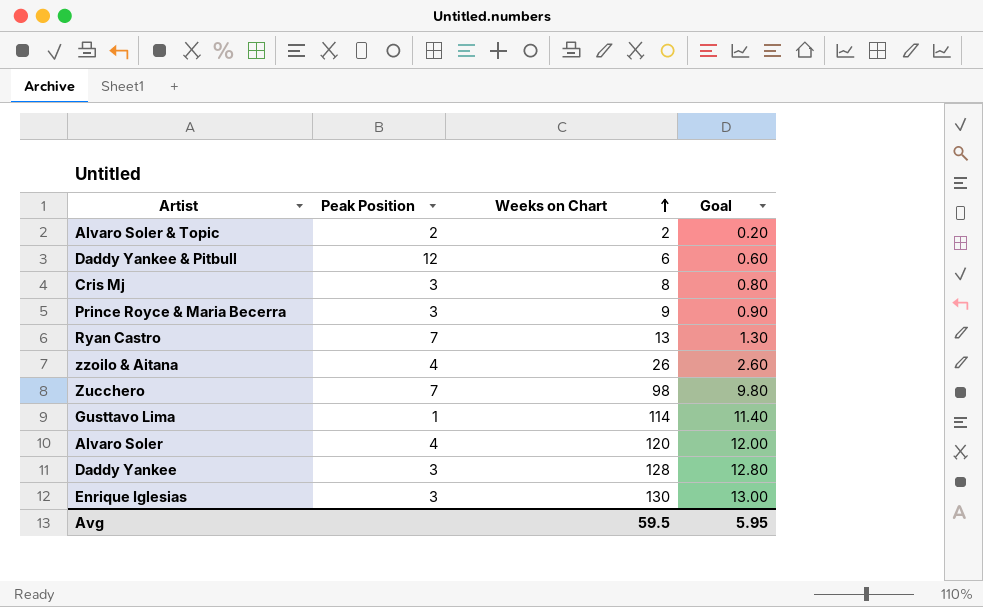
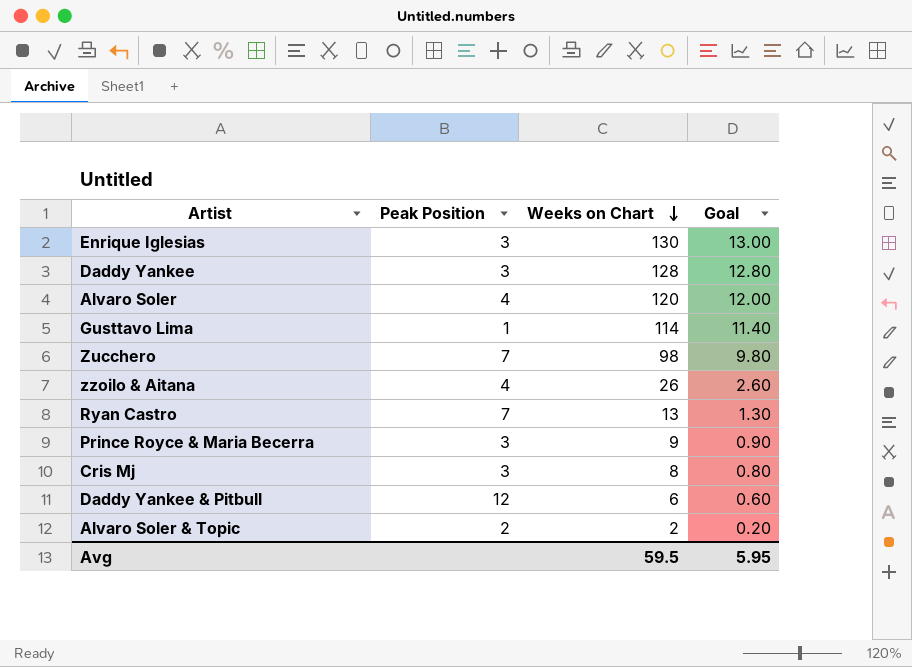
row order: Weeks on Chart ascending -> Weeks on Chart descending

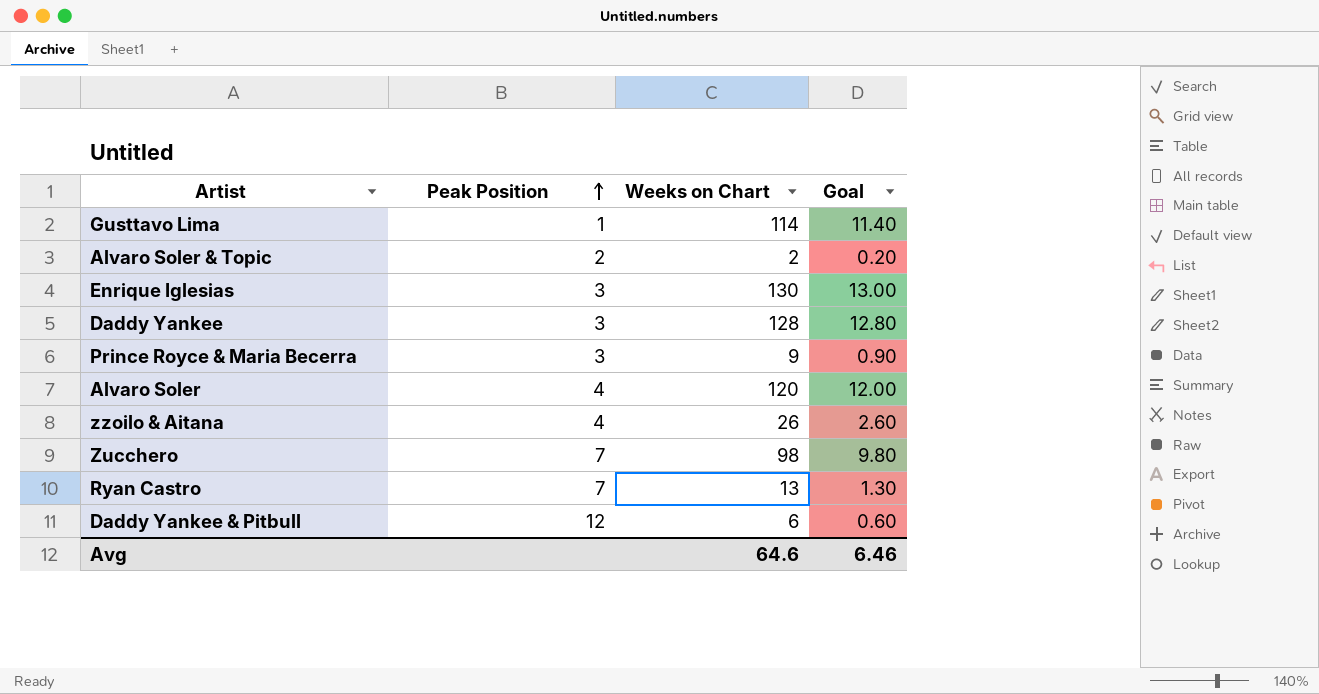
row order: Weeks on Chart descending -> Peak Position ascending
row Cris Mj: 3 | 8 | 0.80 -> none
Avg | Weeks on Chart: 59.5 -> 64.6
Avg | Goal: 5.95 -> 6.46

